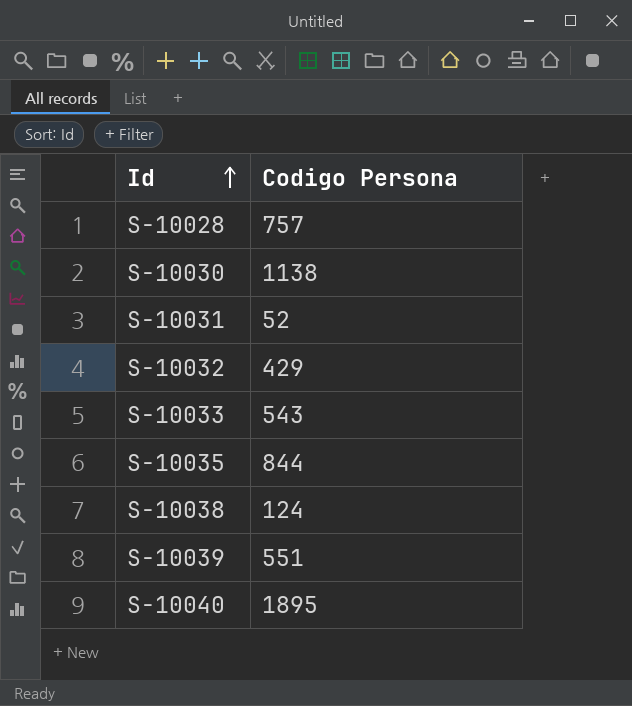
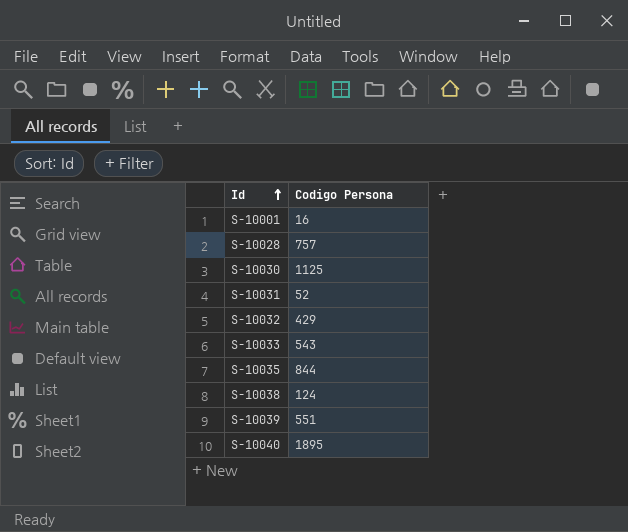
row S-10001: none -> 16
S-10030 | Codigo Persona: 1138 -> 1125

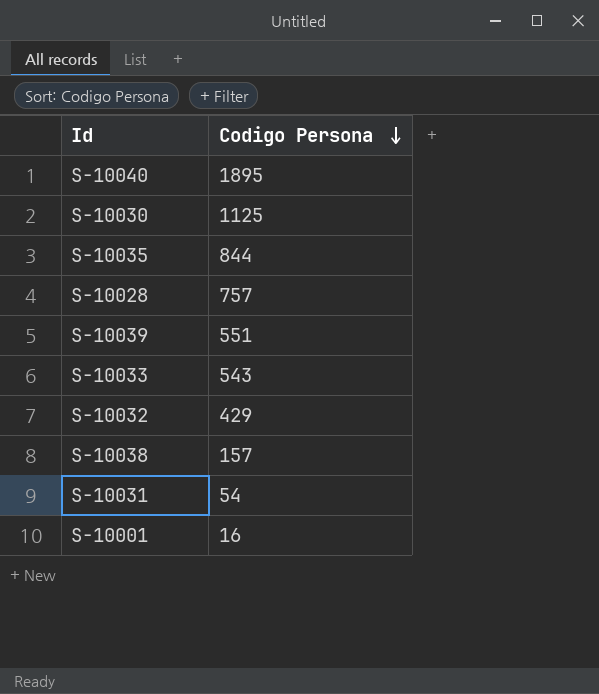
row order: Id ascending -> Codigo Persona descending
S-10038 | Codigo Persona: 124 -> 157
S-10031 | Codigo Persona: 52 -> 54

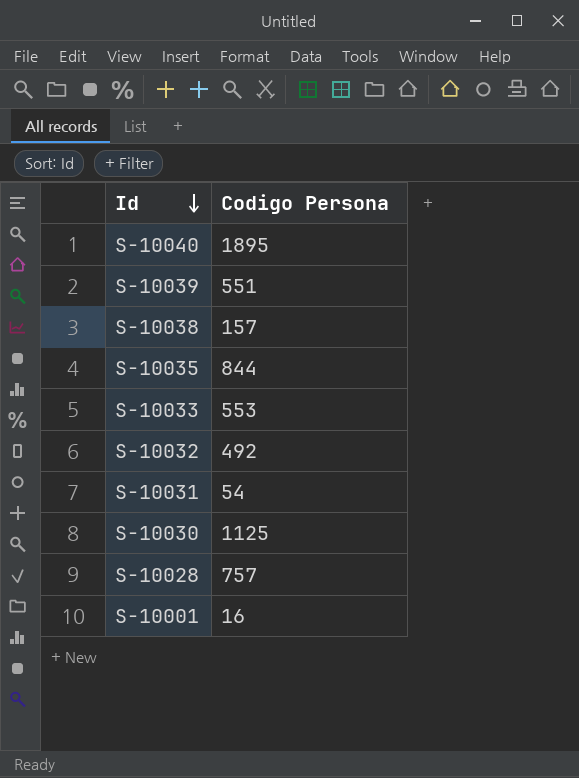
row order: Codigo Persona descending -> Id descending
S-10033 | Codigo Persona: 543 -> 553
S-10032 | Codigo Persona: 429 -> 492

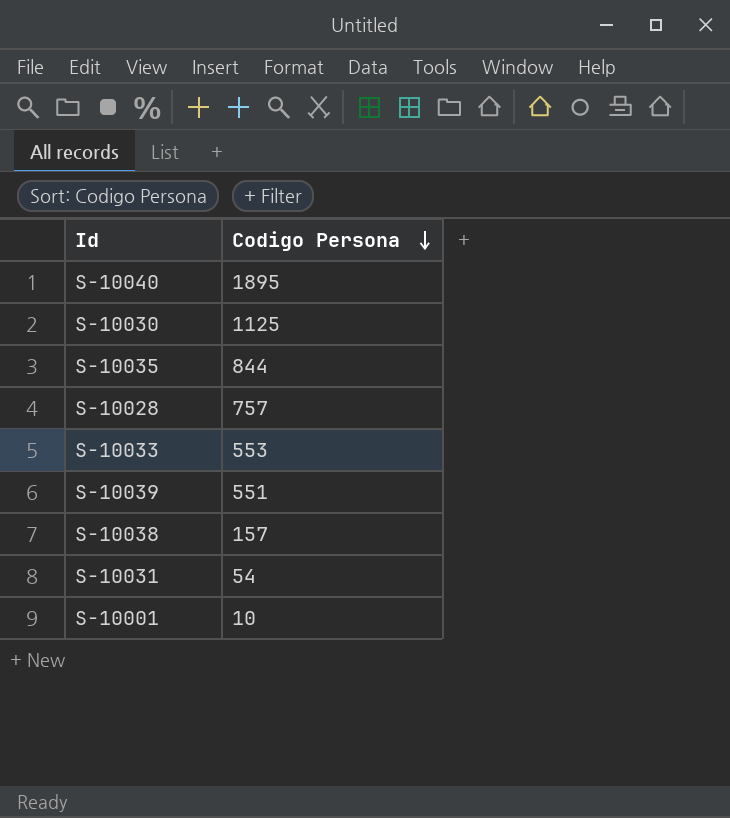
row order: Id descending -> Codigo Persona descending
row S-10032: 492 -> none
S-10001 | Codigo Persona: 16 -> 10

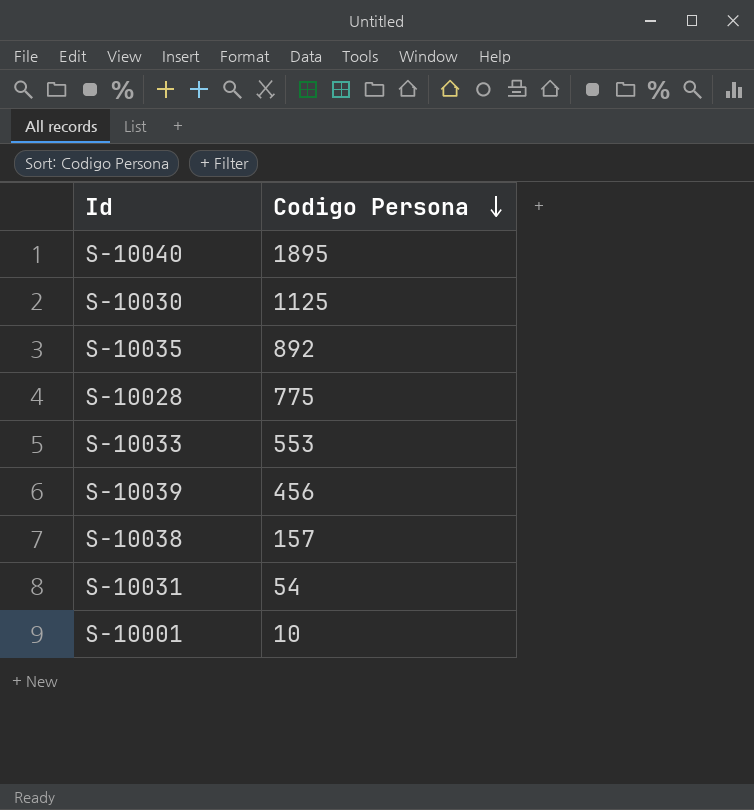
S-10035 | Codigo Persona: 844 -> 892
S-10028 | Codigo Persona: 757 -> 775
S-10039 | Codigo Persona: 551 -> 456

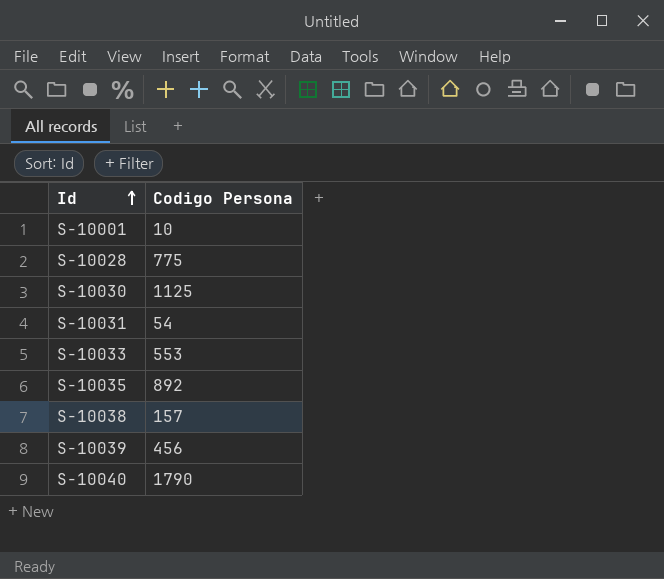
row order: Codigo Persona descending -> Id ascending
S-10040 | Codigo Persona: 1895 -> 1790

